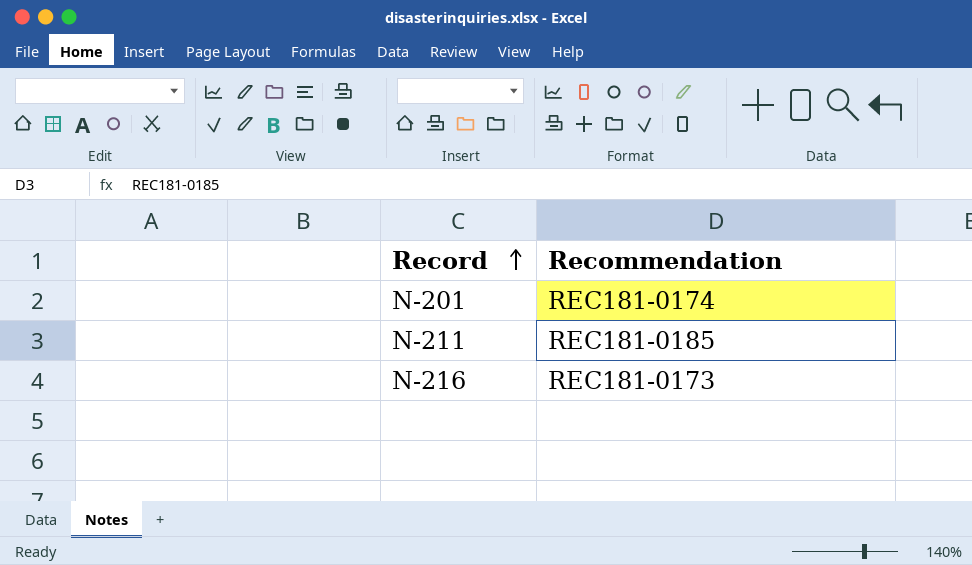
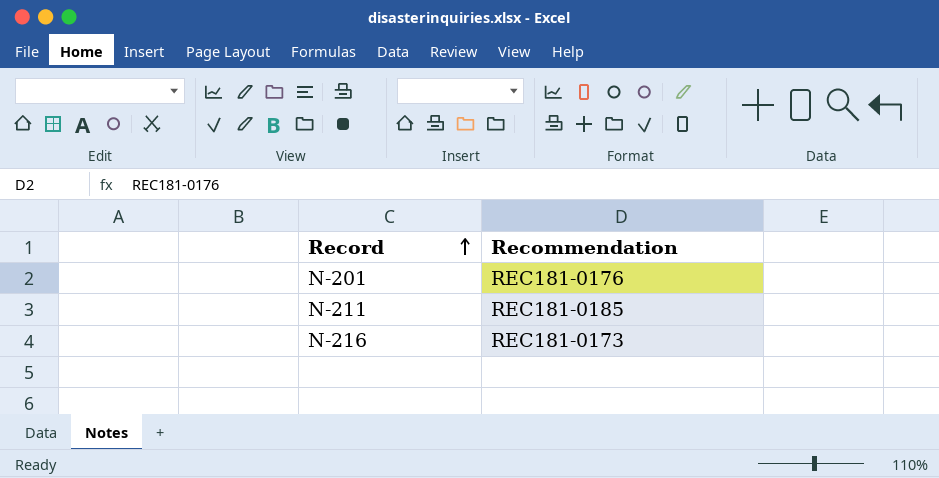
N-201 | Recommendation: REC181-0174 -> REC181-0176

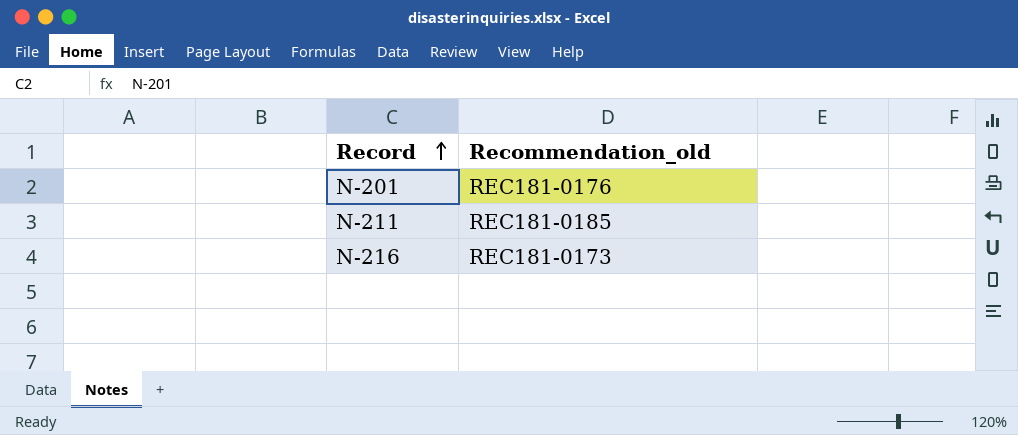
column name: Recommendation -> Recommendation_old

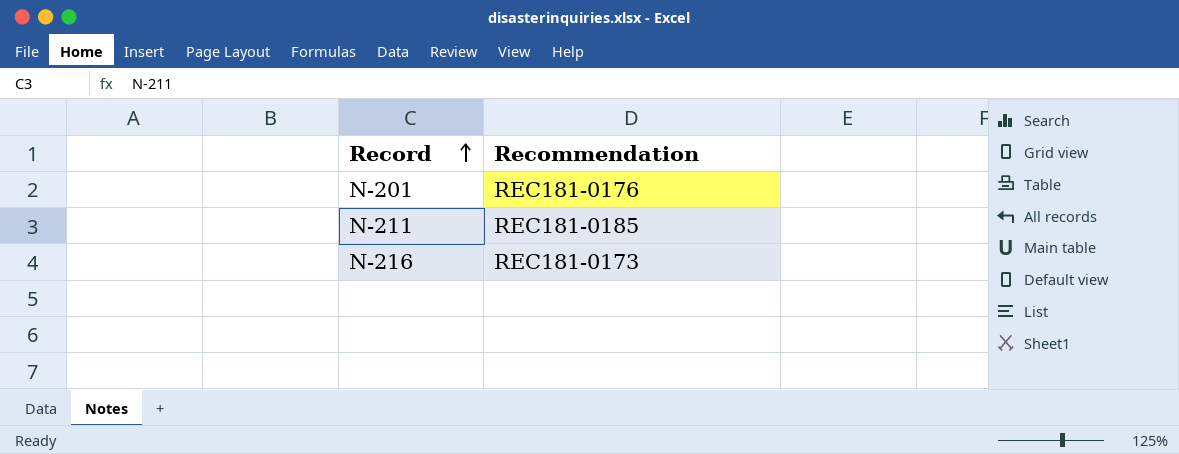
column name: Recommendation_old -> Recommendation

